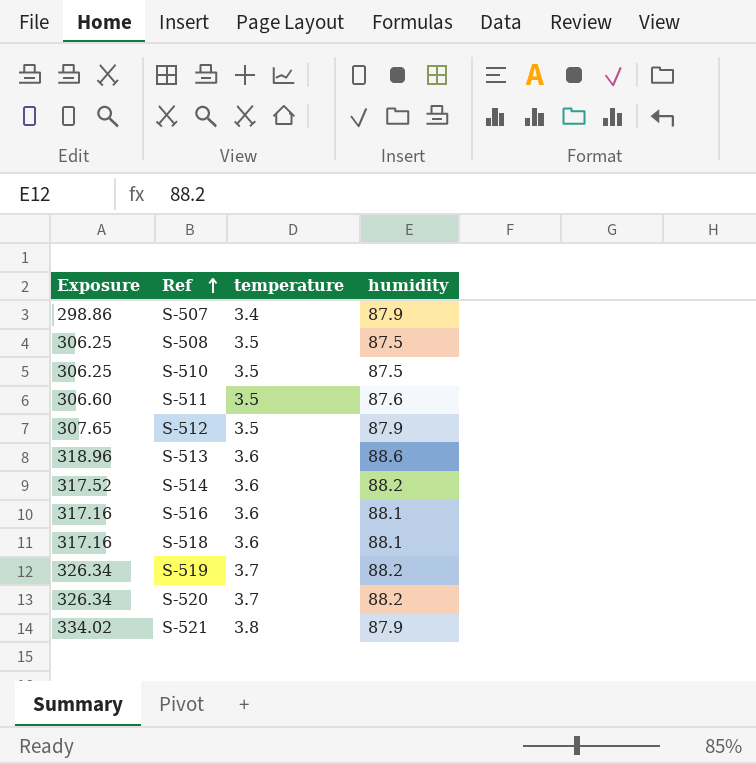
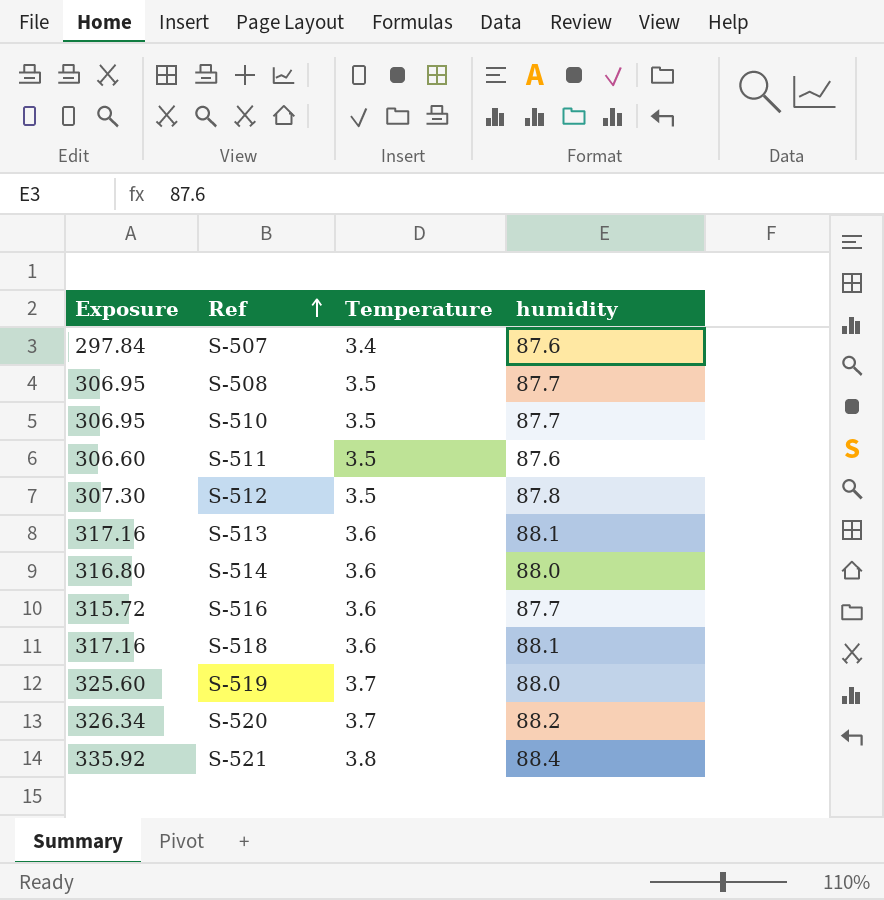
column name: temperature -> Temperature
S-507 | Exposure: 298.86 -> 297.84
S-507 | humidity: 87.9 -> 87.6
S-508 | Exposure: 306.25 -> 306.95
S-508 | humidity: 87.5 -> 87.7
S-510 | Exposure: 306.25 -> 306.95
S-510 | humidity: 87.5 -> 87.7
S-512 | Exposure: 307.65 -> 307.30
S-512 | humidity: 87.9 -> 87.8
S-513 | Exposure: 318.96 -> 317.16
S-513 | humidity: 88.6 -> 88.1
S-514 | Exposure: 317.52 -> 316.80
S-514 | humidity: 88.2 -> 88.0
S-516 | Exposure: 317.16 -> 315.72
S-516 | humidity: 88.1 -> 87.7
S-519 | Exposure: 326.34 -> 325.60
S-519 | humidity: 88.2 -> 88.0
S-521 | Exposure: 334.02 -> 335.92
S-521 | humidity: 87.9 -> 88.4

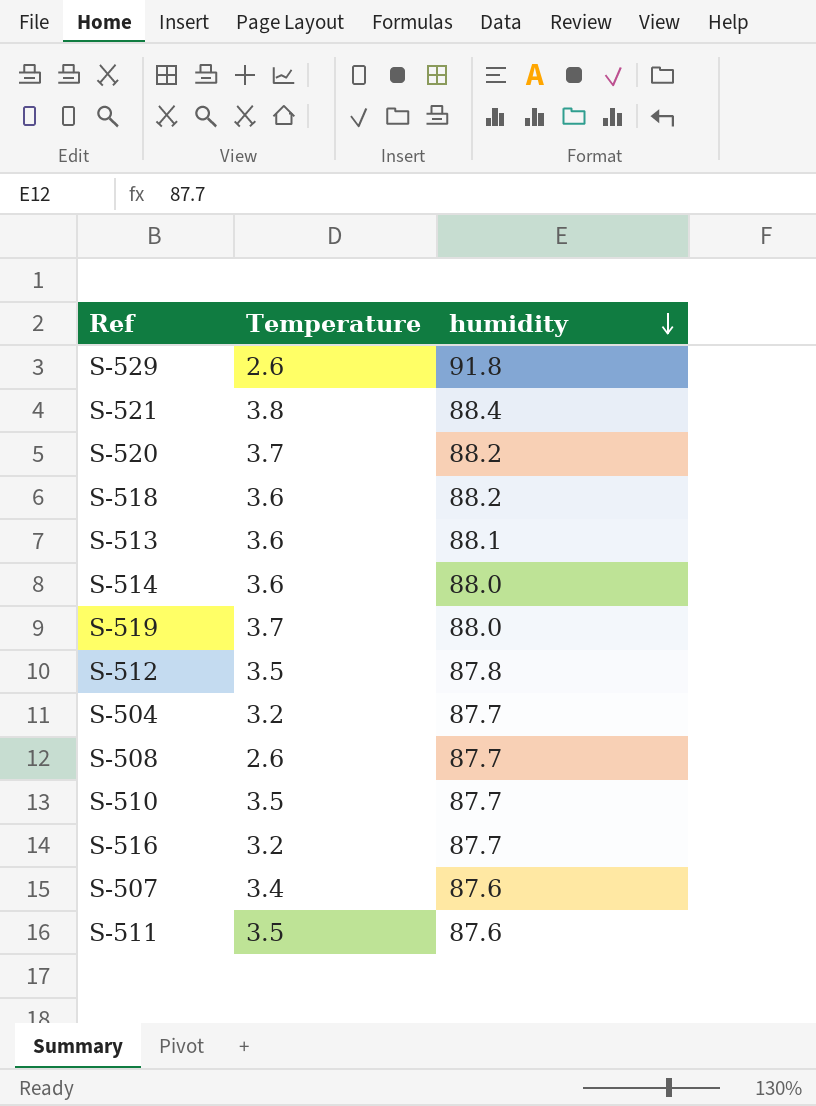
row order: Ref ascending -> humidity descending
column Exposure | formula: [Temperature] * [humidity] -> none
row S-529: none -> 2.6 | 91.8
S-518 | humidity: 88.1 -> 88.2
row S-504: none -> 3.2 | 87.7
S-508 | Temperature: 3.5 -> 2.6
S-516 | Temperature: 3.6 -> 3.2

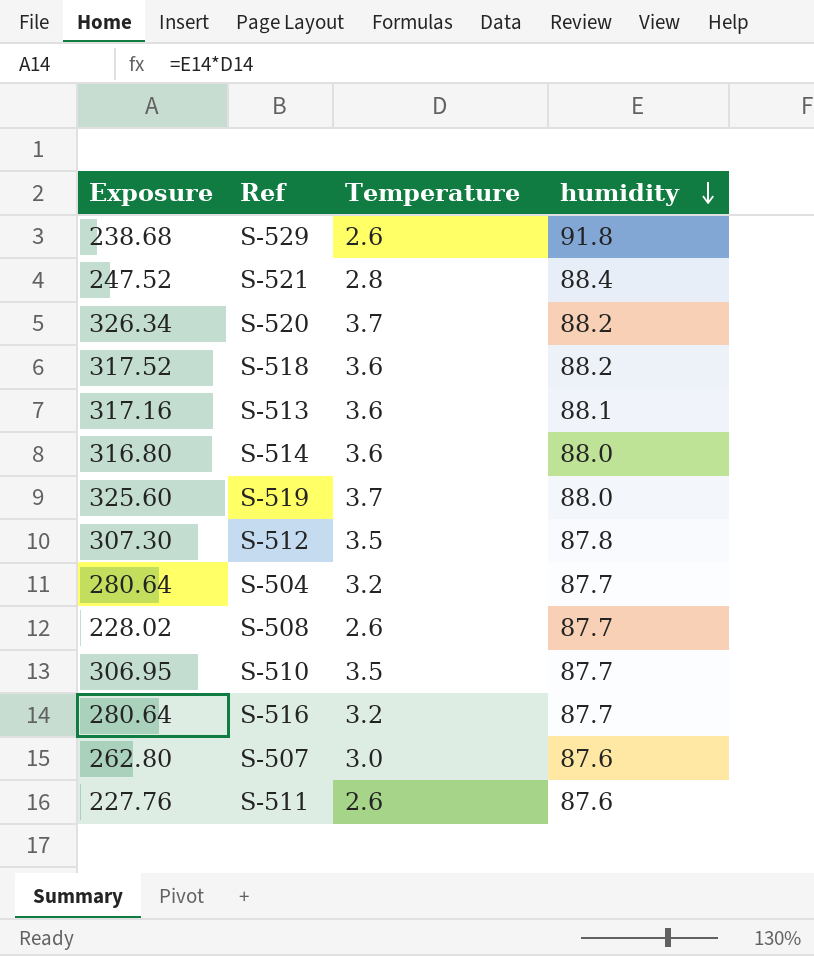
column Exposure | formula: none -> [Temperature] * [humidity]
S-521 | Temperature: 3.8 -> 2.8
S-507 | Temperature: 3.4 -> 3.0
S-511 | Temperature: 3.5 -> 2.6

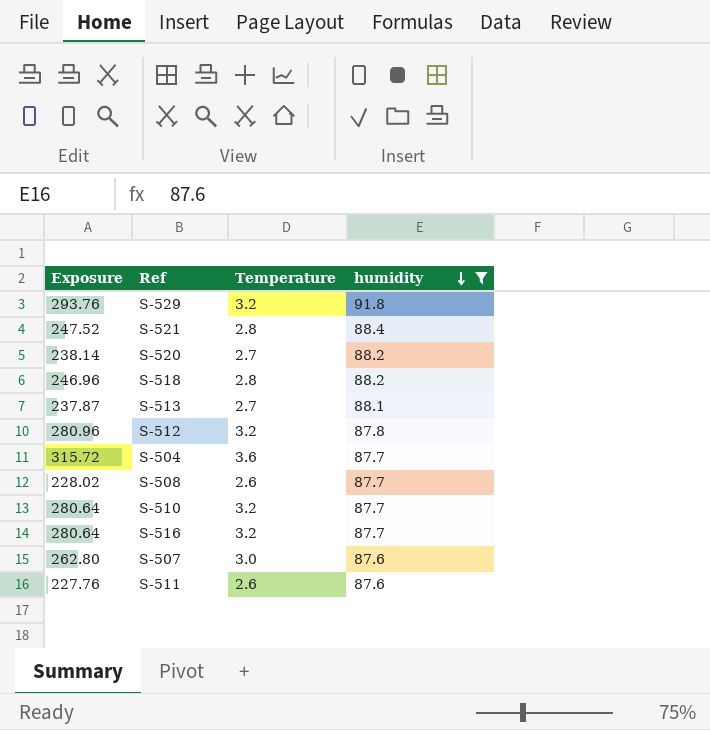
filter: none -> humidity != 88.0
S-529 | Exposure: 238.68 -> 293.76
S-529 | Temperature: 2.6 -> 3.2
S-520 | Exposure: 326.34 -> 238.14
S-520 | Temperature: 3.7 -> 2.7
S-518 | Exposure: 317.52 -> 246.96
S-518 | Temperature: 3.6 -> 2.8
S-513 | Exposure: 317.16 -> 237.87
S-513 | Temperature: 3.6 -> 2.7
S-512 | Exposure: 307.30 -> 280.96
S-512 | Temperature: 3.5 -> 3.2
S-504 | Exposure: 280.64 -> 315.72
S-504 | Temperature: 3.2 -> 3.6
S-510 | Exposure: 306.95 -> 280.64
S-510 | Temperature: 3.5 -> 3.2

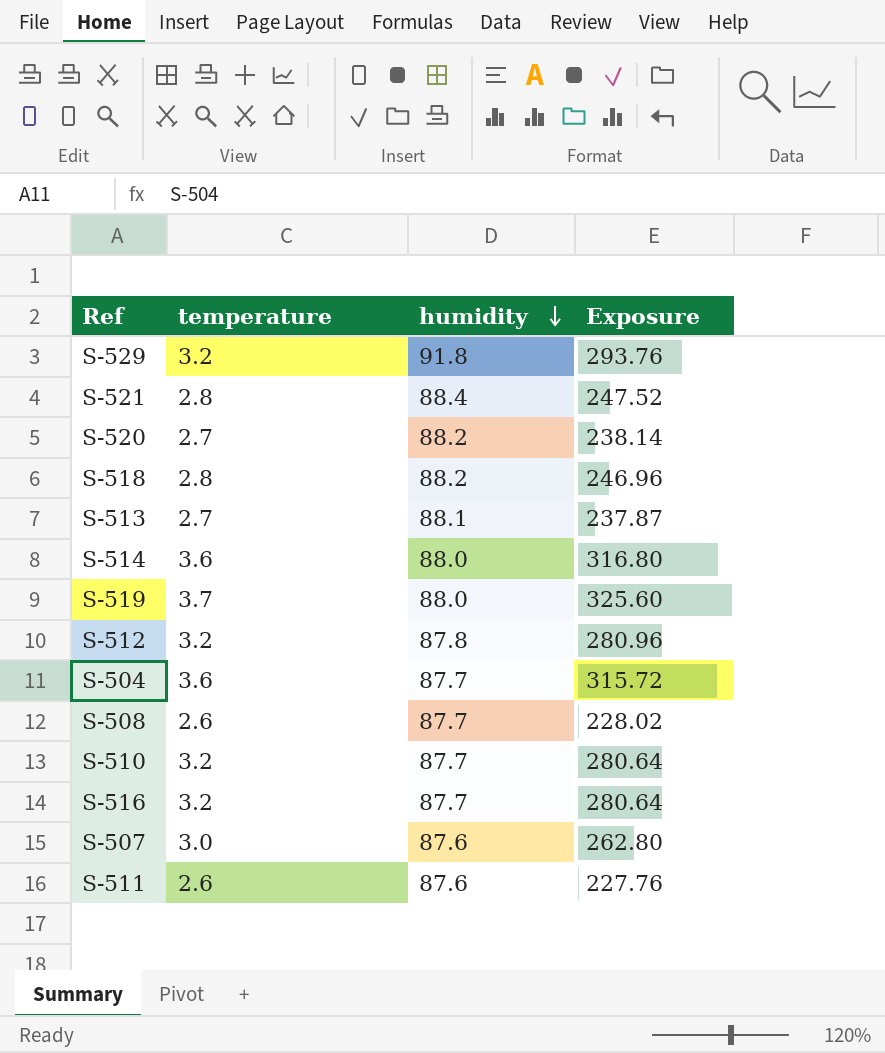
filter: humidity != 88.0 -> none
column name: Temperature -> temperature
column Exposure | position: 1 -> 4

